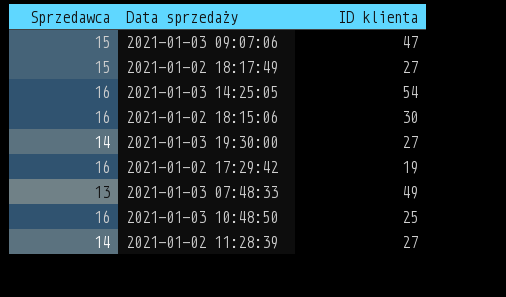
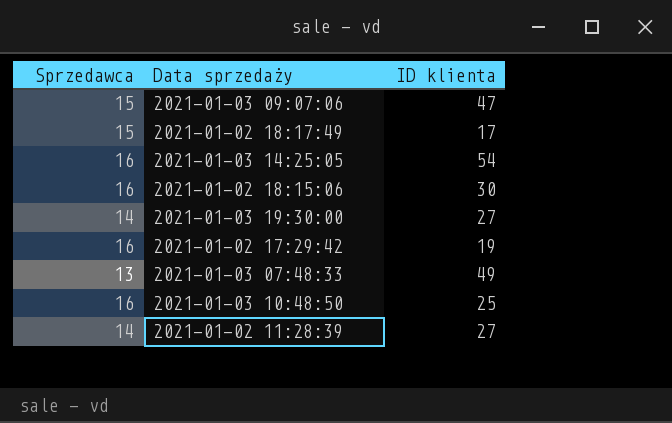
2021-01-02 18:17:49 | ID klienta: 27 -> 17

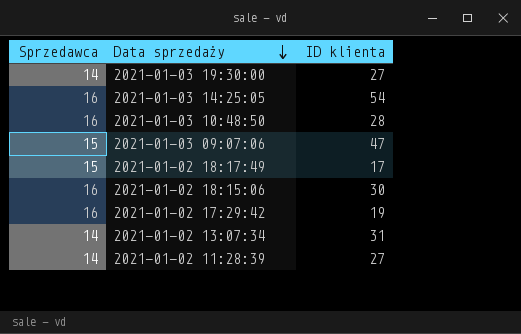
row order: none -> Data sprzedaży descending
row 2021-01-03 07:48:33: 13 | 49 -> none
2021-01-03 10:48:50 | ID klienta: 25 -> 28
row 2021-01-02 13:07:34: none -> 14 | 31

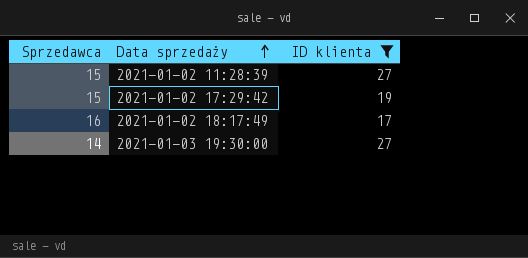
filter: none -> ID klienta <= 27
row order: Data sprzedaży descending -> Data sprzedaży ascending
2021-01-02 11:28:39 | Sprzedawca: 14 -> 15
2021-01-02 17:29:42 | Sprzedawca: 16 -> 15
2021-01-02 18:17:49 | Sprzedawca: 15 -> 16

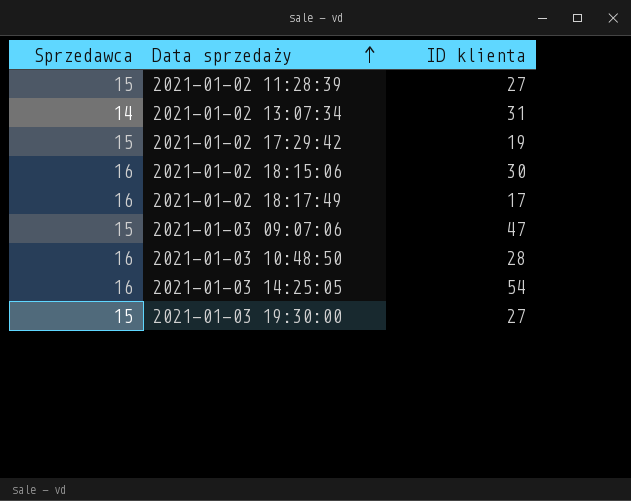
filter: ID klienta <= 27 -> none
2021-01-03 19:30:00 | Sprzedawca: 14 -> 15

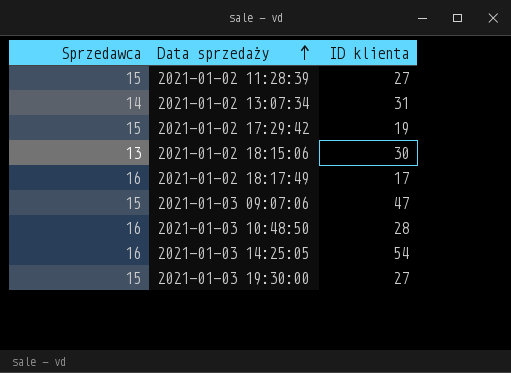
2021-01-02 18:15:06 | Sprzedawca: 16 -> 13

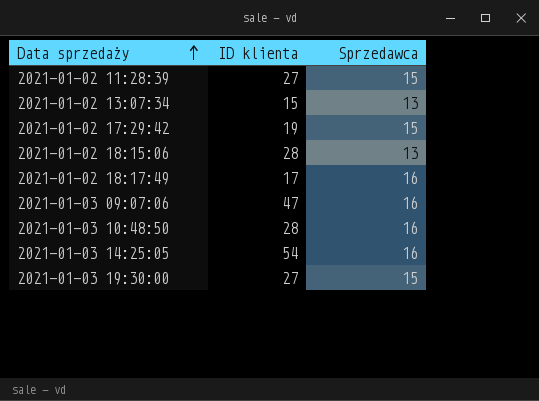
column Sprzedawca | position: 1 -> 3
2021-01-02 13:07:34 | ID klienta: 31 -> 15
2021-01-02 13:07:34 | Sprzedawca: 14 -> 13
2021-01-02 18:15:06 | ID klienta: 30 -> 28
2021-01-03 09:07:06 | Sprzedawca: 15 -> 16

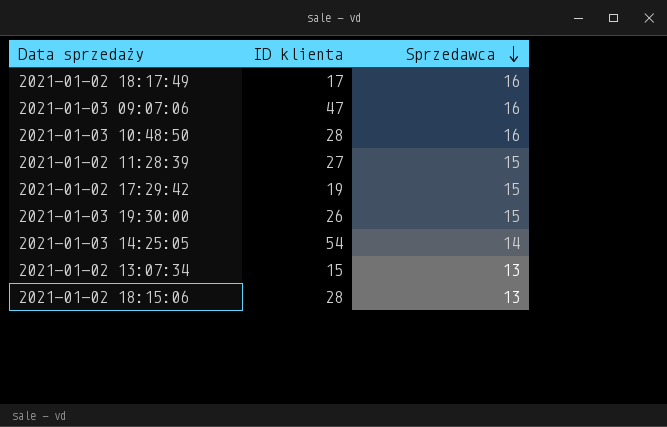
row order: Data sprzedaży ascending -> Sprzedawca descending
2021-01-03 19:30:00 | ID klienta: 27 -> 26
2021-01-03 14:25:05 | Sprzedawca: 16 -> 14

